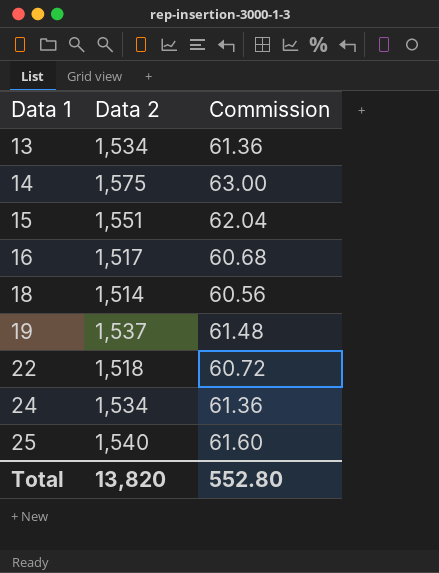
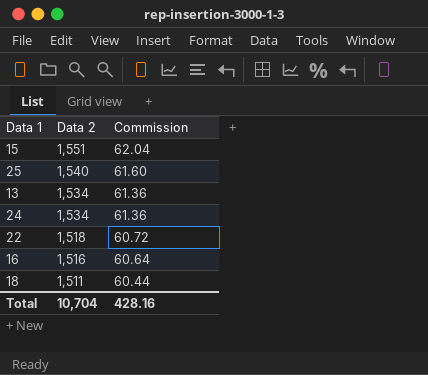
row order: Data 1 ascending -> Data 2 descending
row 14: 1,575 | 63.00 -> none
row 19: 1,537 | 61.48 -> none
16 | Data 2: 1,517 -> 1,516
16 | Commission: 60.68 -> 60.64
18 | Data 2: 1,514 -> 1,511
18 | Commission: 60.56 -> 60.44
Total | Data 2: 13,820 -> 10,704
Total | Commission: 552.80 -> 428.16

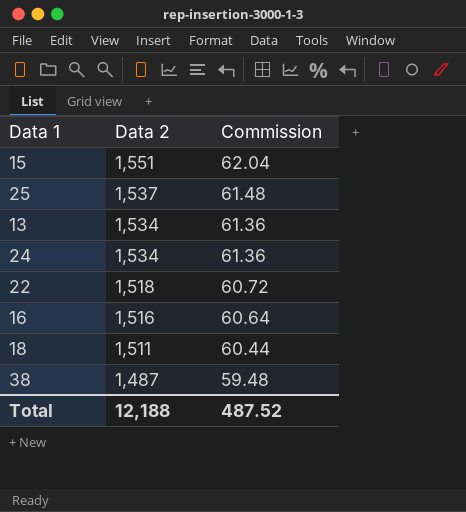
25 | Data 2: 1,540 -> 1,537
25 | Commission: 61.60 -> 61.48
row 38: none -> 1,487 | 59.48
Total | Data 2: 10,704 -> 12,188
Total | Commission: 428.16 -> 487.52

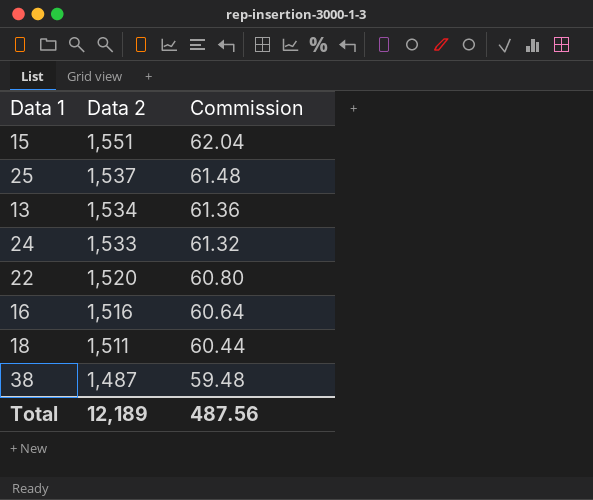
24 | Data 2: 1,534 -> 1,533
24 | Commission: 61.36 -> 61.32
22 | Data 2: 1,518 -> 1,520
22 | Commission: 60.72 -> 60.80
Total | Data 2: 12,188 -> 12,189
Total | Commission: 487.52 -> 487.56

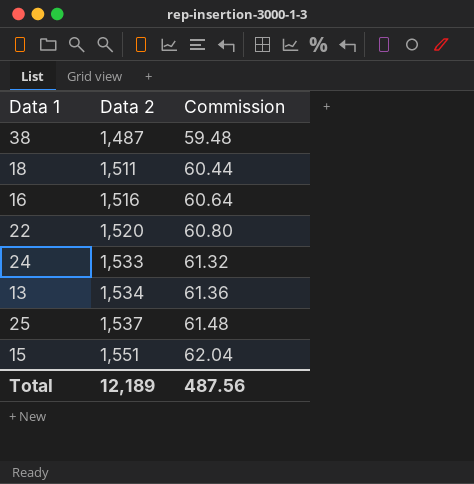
row order: Data 2 descending -> Data 2 ascending

